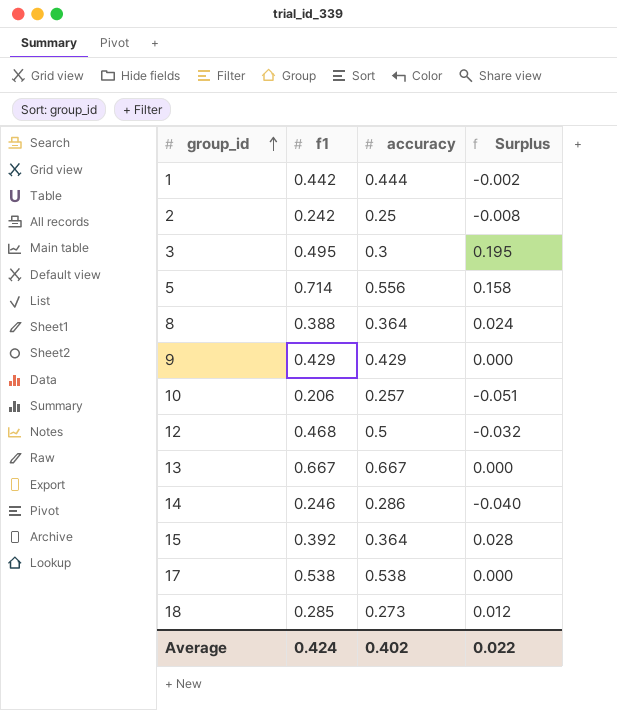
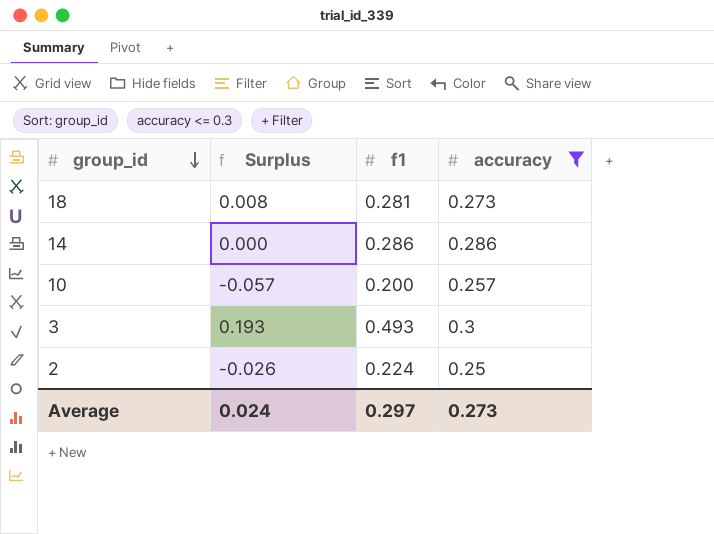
filter: none -> accuracy <= 0.3
row order: group_id ascending -> group_id descending
column Surplus | position: 4 -> 2
18 | Surplus: 0.012 -> 0.008
18 | f1: 0.285 -> 0.281
14 | Surplus: -0.040 -> 0.000
14 | f1: 0.246 -> 0.286
10 | Surplus: -0.051 -> -0.057
10 | f1: 0.206 -> 0.200
3 | Surplus: 0.195 -> 0.193
3 | f1: 0.495 -> 0.493
2 | Surplus: -0.008 -> -0.026
2 | f1: 0.242 -> 0.224
Average | Surplus: 0.022 -> 0.024
Average | f1: 0.424 -> 0.297
Average | accuracy: 0.402 -> 0.273

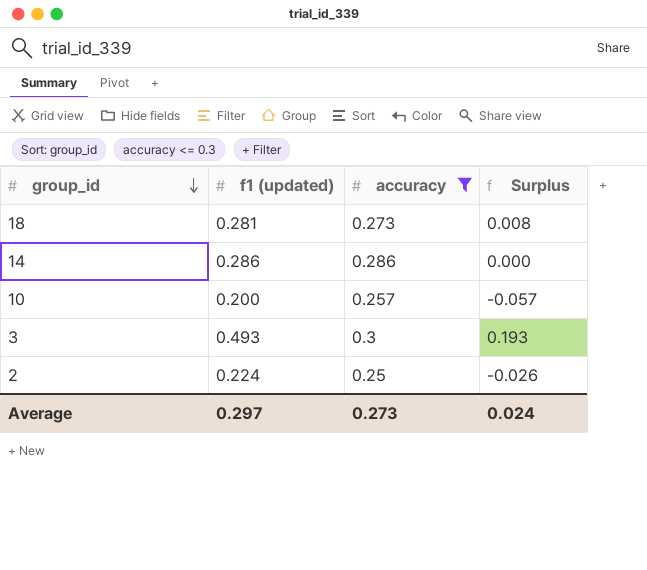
column name: f1 -> f1 (updated)
column Surplus | position: 2 -> 4

